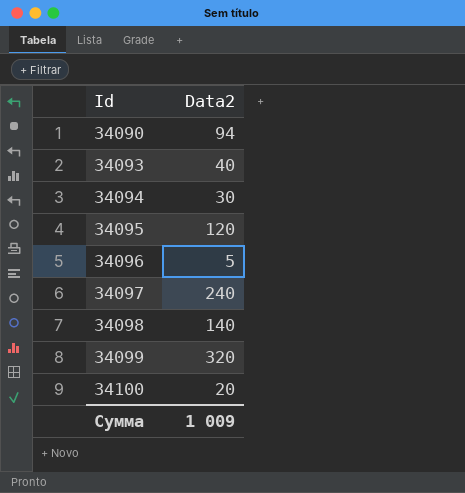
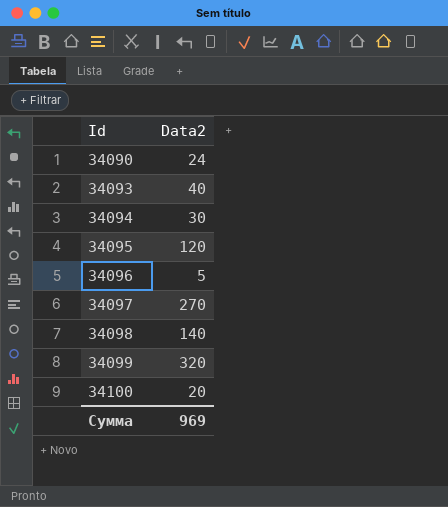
34090 | Data2: 94 -> 24
34097 | Data2: 240 -> 270
Сумма | Data2: 1 009 -> 969

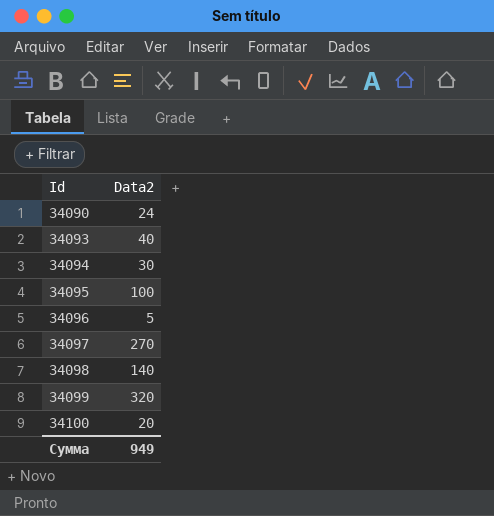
34095 | Data2: 120 -> 100
Сумма | Data2: 969 -> 949

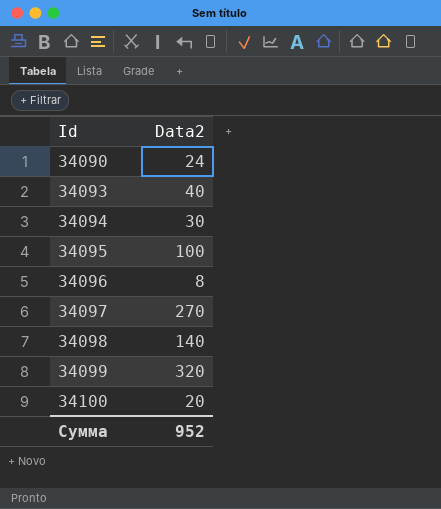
34096 | Data2: 5 -> 8
Сумма | Data2: 949 -> 952

